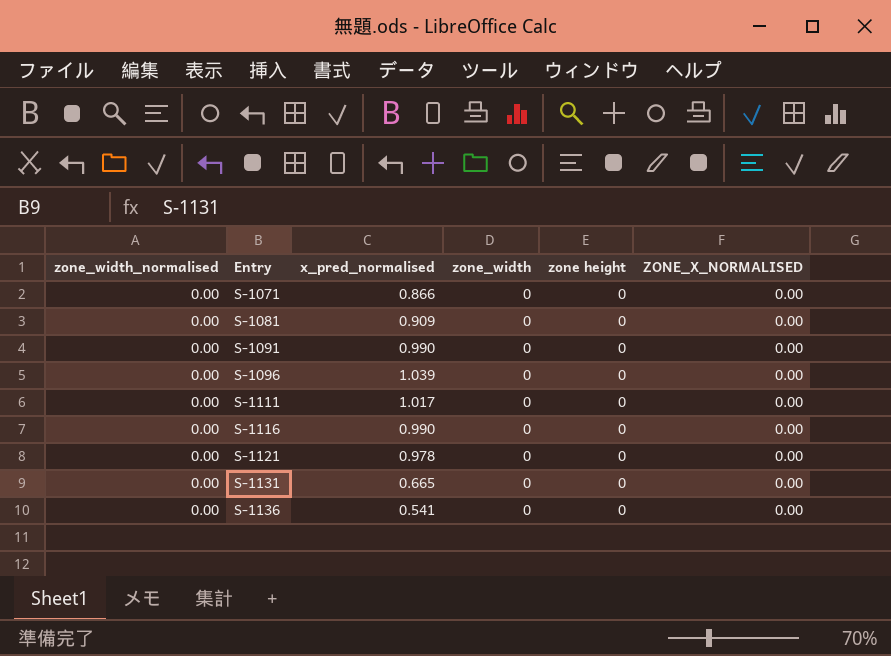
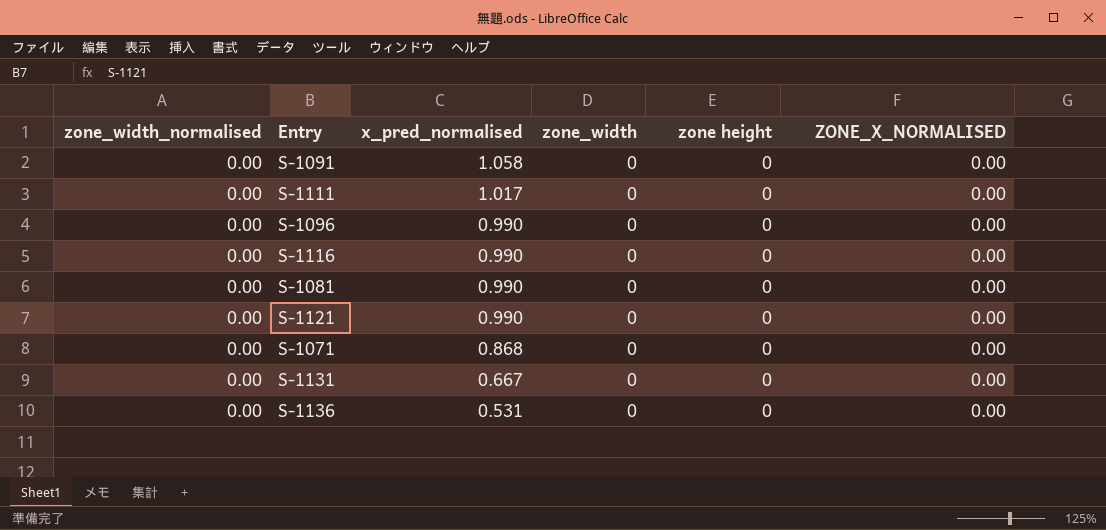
row order: Entry ascending -> x_pred_normalised descending
S-1091 | x_pred_normalised: 0.990 -> 1.058
S-1096 | x_pred_normalised: 1.039 -> 0.990
S-1081 | x_pred_normalised: 0.909 -> 0.990
S-1121 | x_pred_normalised: 0.978 -> 0.990
S-1071 | x_pred_normalised: 0.866 -> 0.868
S-1131 | x_pred_normalised: 0.665 -> 0.667
S-1136 | x_pred_normalised: 0.541 -> 0.531

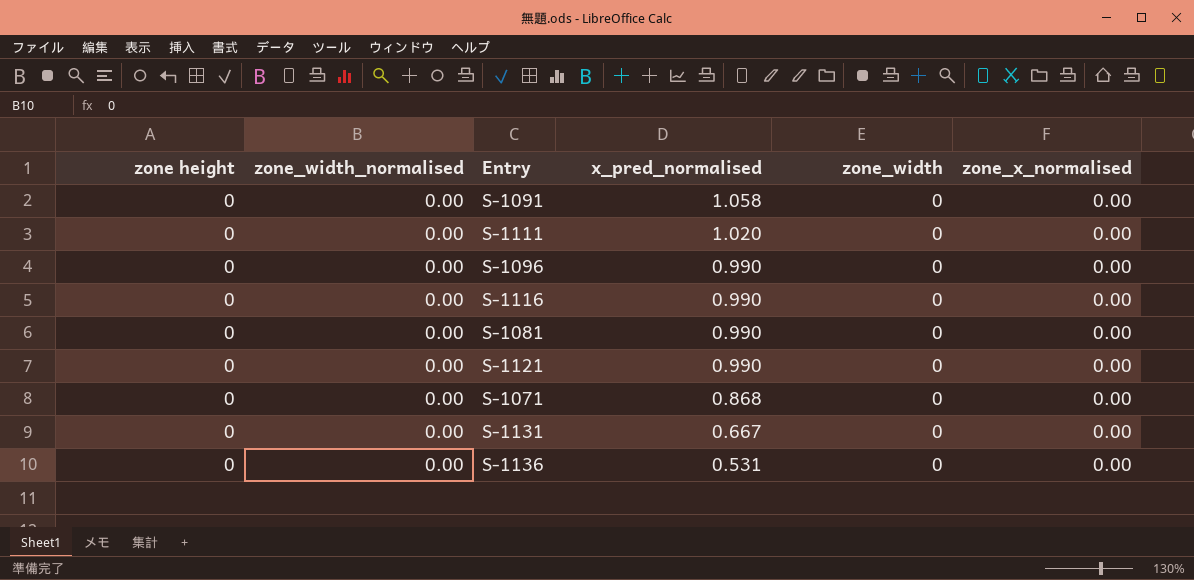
column zone height | position: 5 -> 1
column name: ZONE_X_NORMALISED -> zone_x_normalised
S-1111 | x_pred_normalised: 1.017 -> 1.020

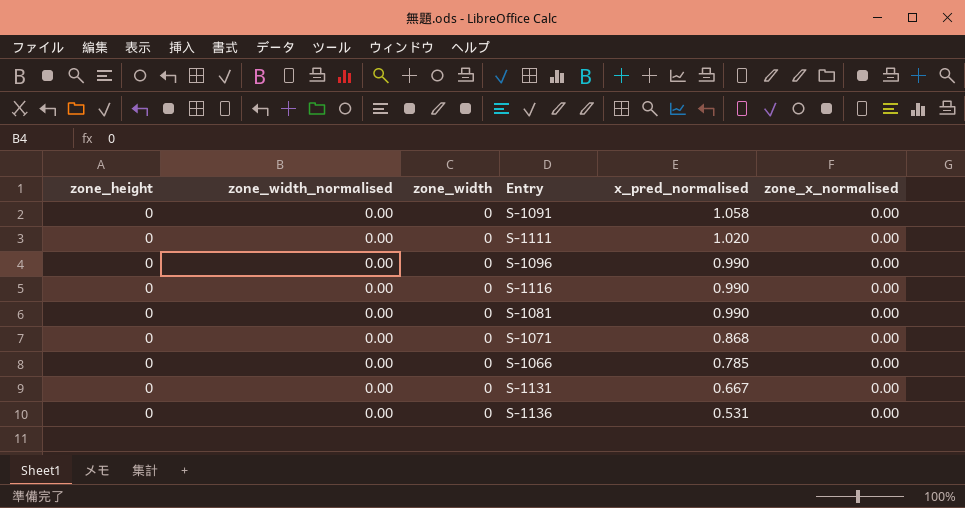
column name: zone height -> zone_height
column zone_width | position: 5 -> 3
row S-1121: 0 | 0.00 | 0.990 | 0 | 0.00 -> none
row S-1066: none -> 0 | 0.00 | 0 | 0.785 | 0.00

